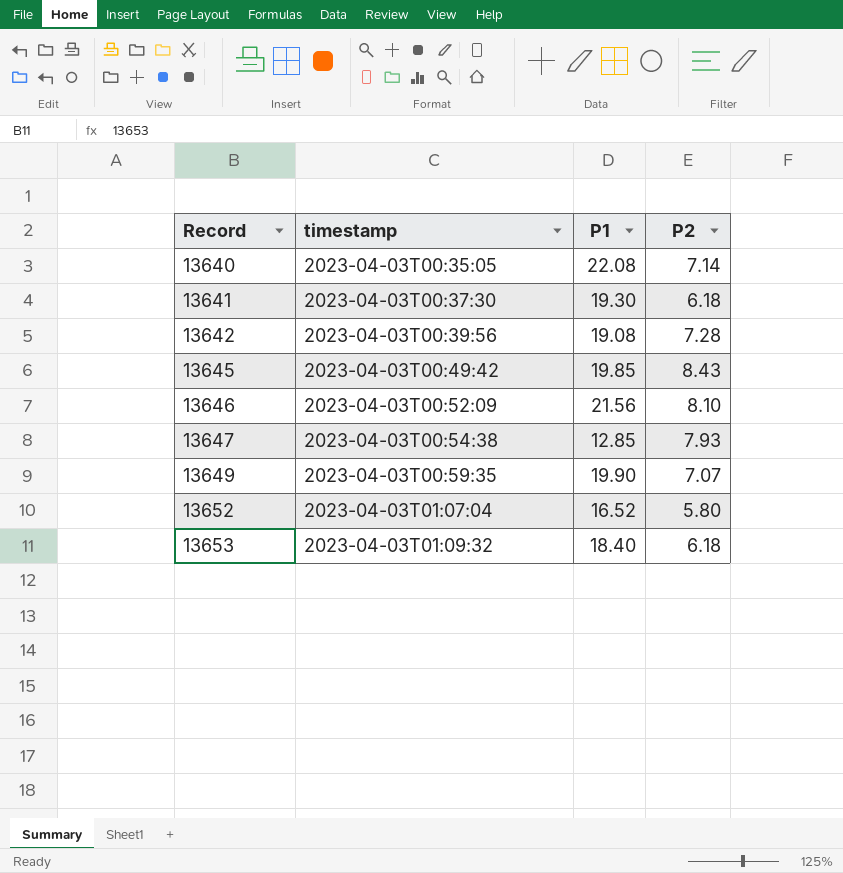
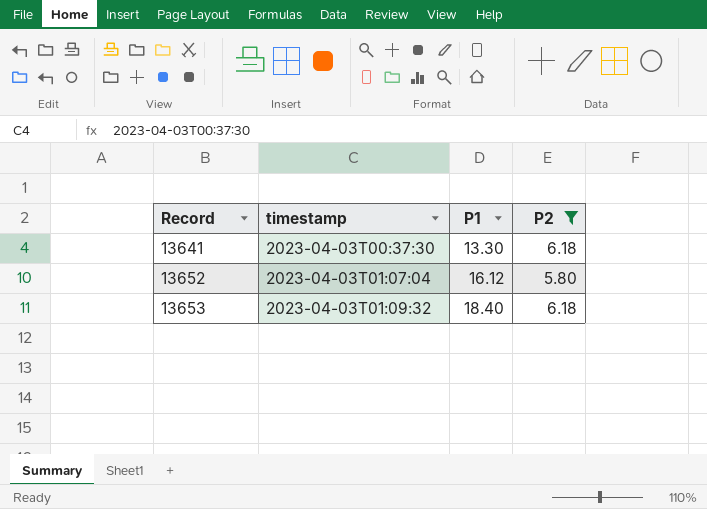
filter: none -> P2 <= 6.18
13641 | P1: 19.30 -> 13.30
13652 | P1: 16.52 -> 16.12

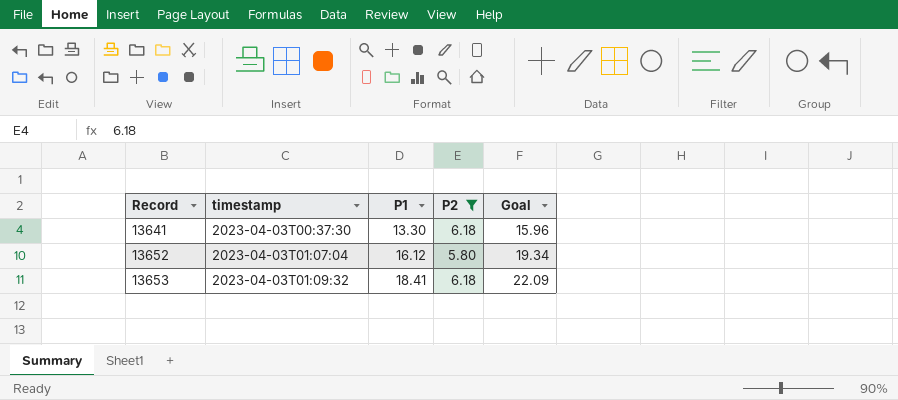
column Goal | formula: none -> [P1] * 1.2
13653 | P1: 18.40 -> 18.41

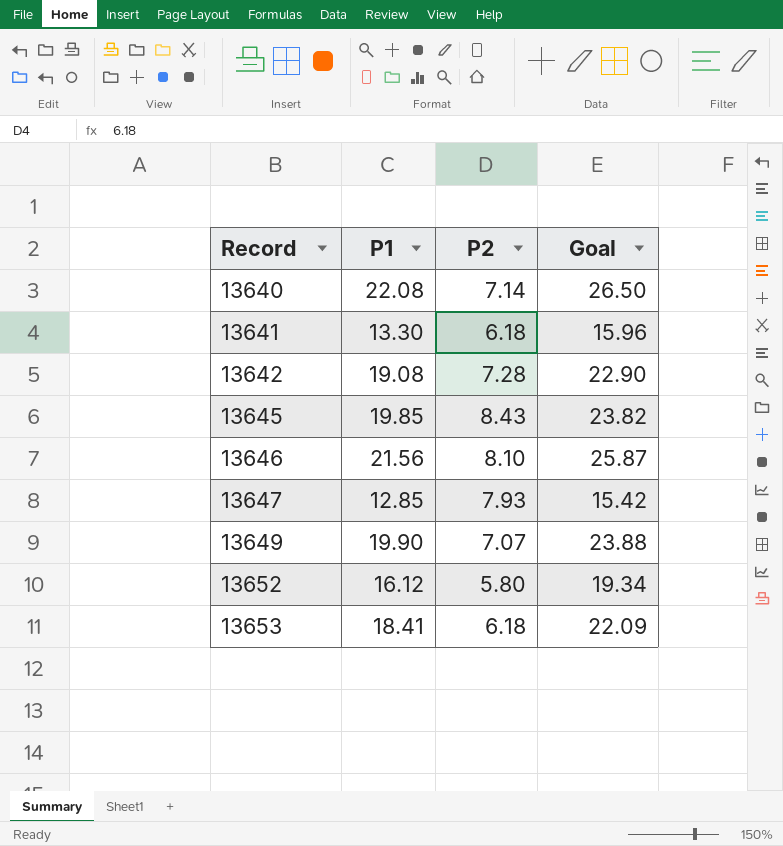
filter: P2 <= 6.18 -> none
column timestamp | position: 2 -> none

